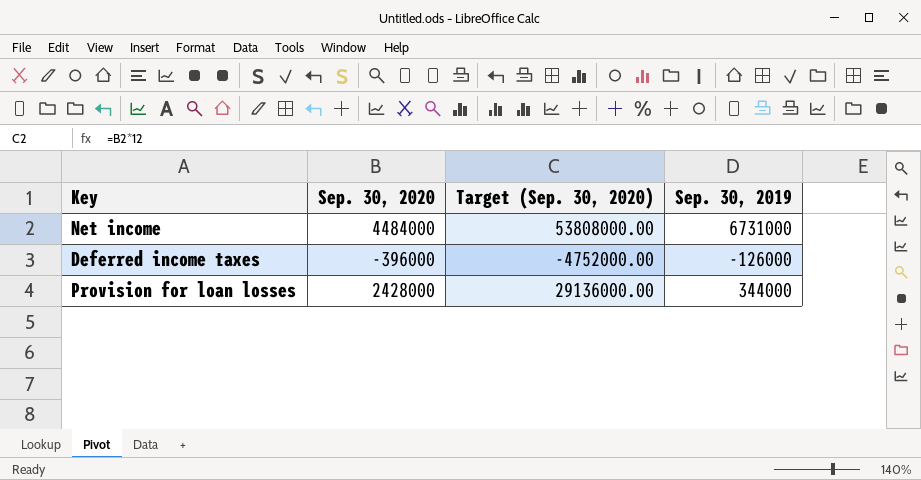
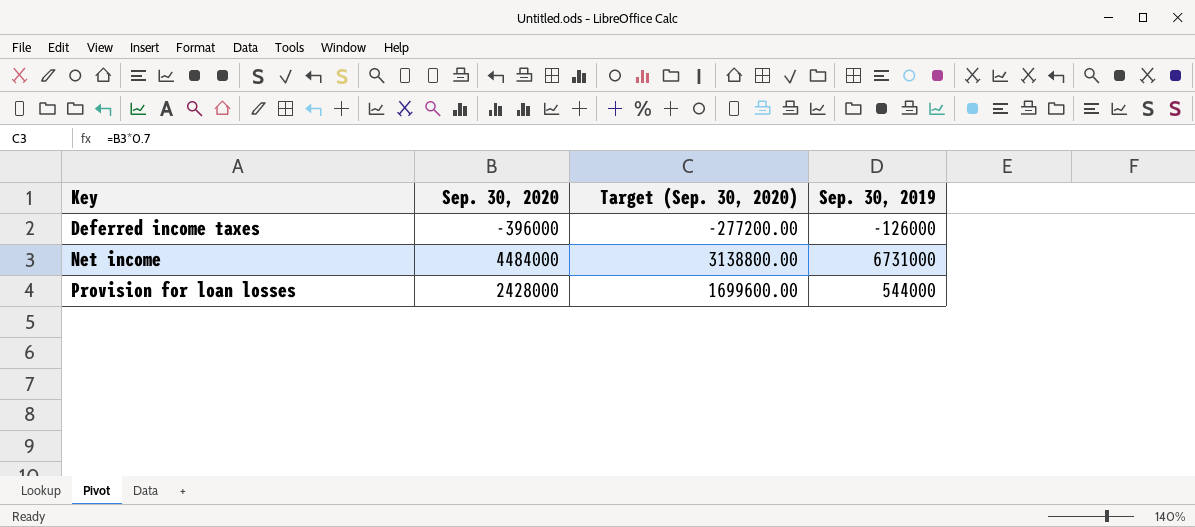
row order: none -> Key ascending
column Target (Sep. 30, 2020) | formula: [Sep. 30, 2020] * 12 -> [Sep. 30, 2020] * 0.7
Provision for loan losses | Sep. 30, 2019: 344000 -> 544000

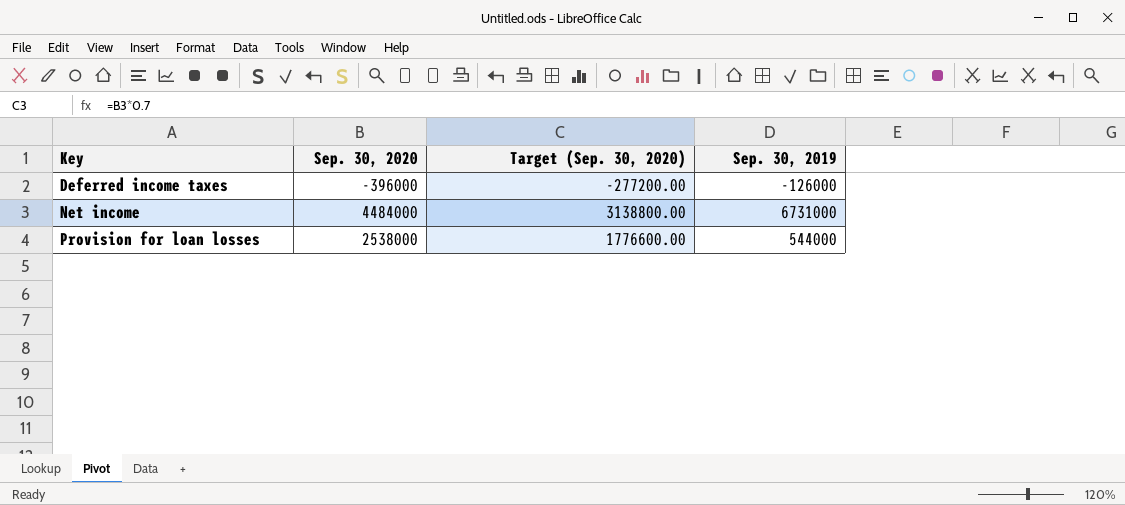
Provision for loan losses | Sep. 30, 2020: 2428000 -> 2538000
Provision for loan losses | Target (Sep. 30, 2020): 1699600.00 -> 1776600.00

